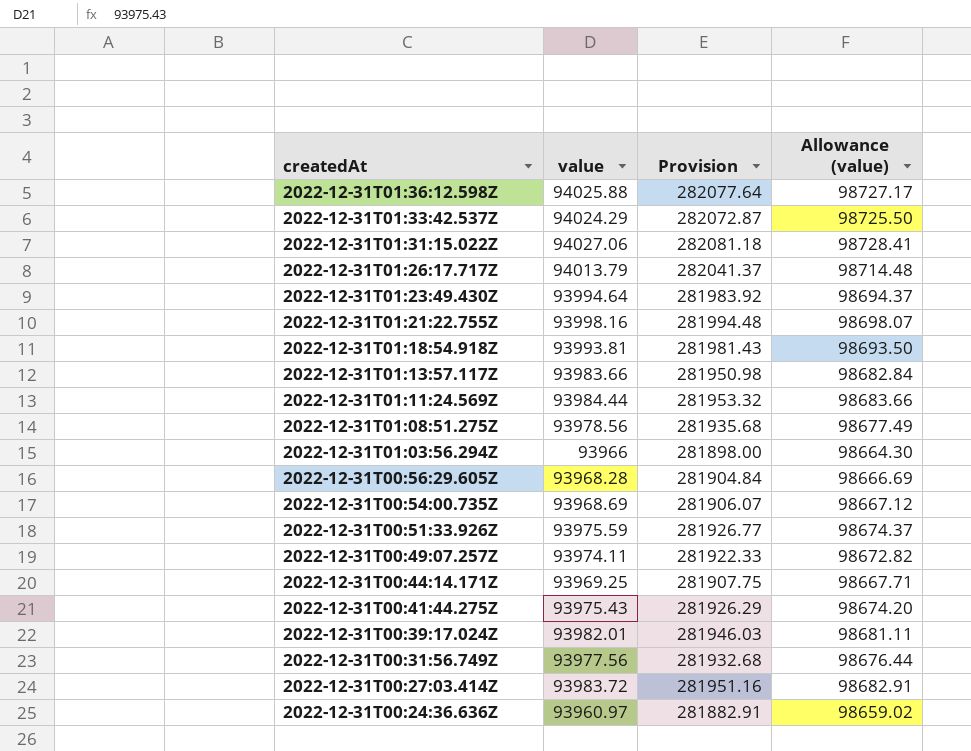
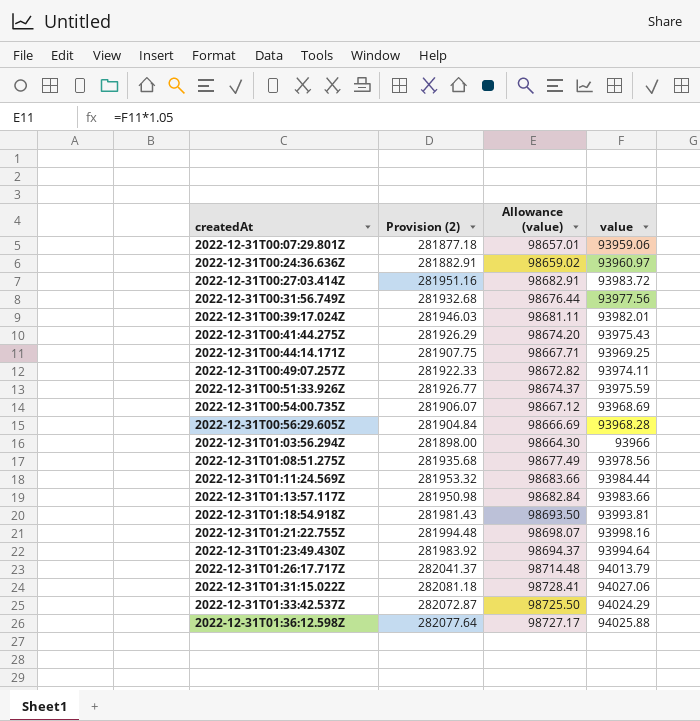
row order: createdAt descending -> createdAt ascending
column name: Provision -> Provision (2)
column value | position: 2 -> 4
row 2022-12-31T00:07:29.801Z: none -> 281877.18 | 98657.01 | 93959.06

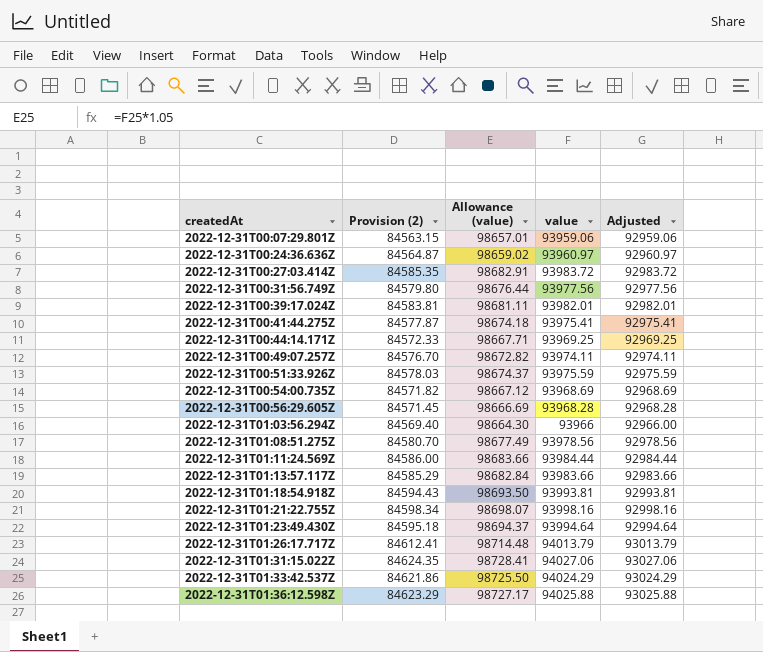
column Provision (2) | formula: [value] * 3 -> [value] * 0.9
column Adjusted | formula: none -> [value] - 1000
2022-12-31T00:41:44.275Z | Allowance (value): 98674.20 -> 98674.18
2022-12-31T00:41:44.275Z | value: 93975.43 -> 93975.41

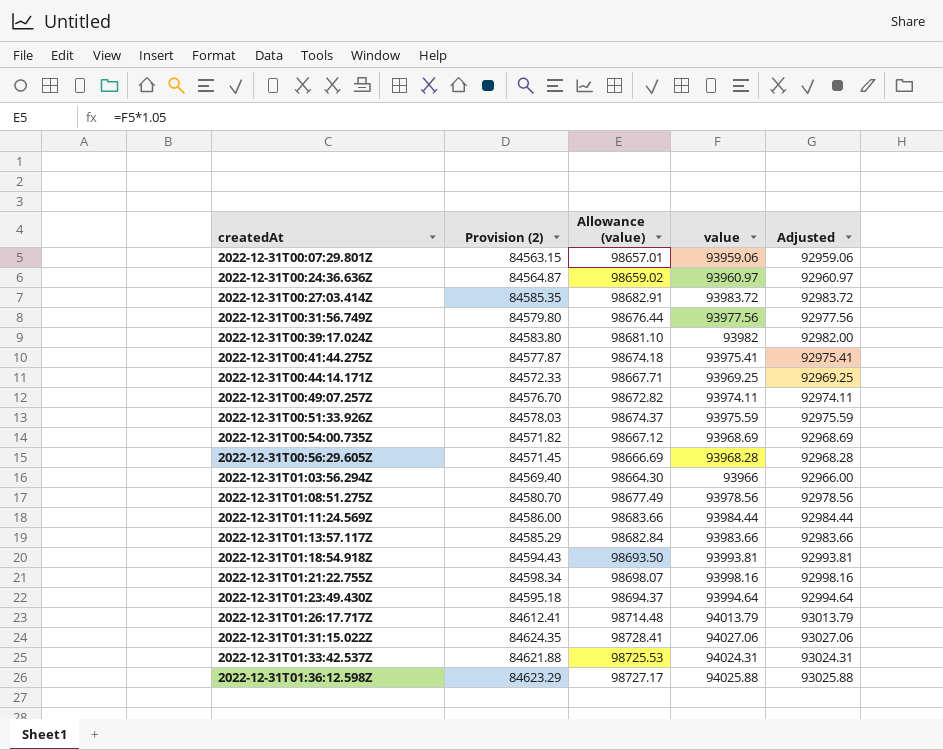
2022-12-31T00:39:17.024Z | Provision (2): 84583.81 -> 84583.80
2022-12-31T00:39:17.024Z | Allowance (value): 98681.11 -> 98681.10
2022-12-31T00:39:17.024Z | value: 93982.01 -> 93982
2022-12-31T00:39:17.024Z | Adjusted: 92982.01 -> 92982.00
2022-12-31T01:33:42.537Z | Provision (2): 84621.86 -> 84621.88
2022-12-31T01:33:42.537Z | Allowance (value): 98725.50 -> 98725.53
2022-12-31T01:33:42.537Z | value: 94024.29 -> 94024.31
2022-12-31T01:33:42.537Z | Adjusted: 93024.29 -> 93024.31

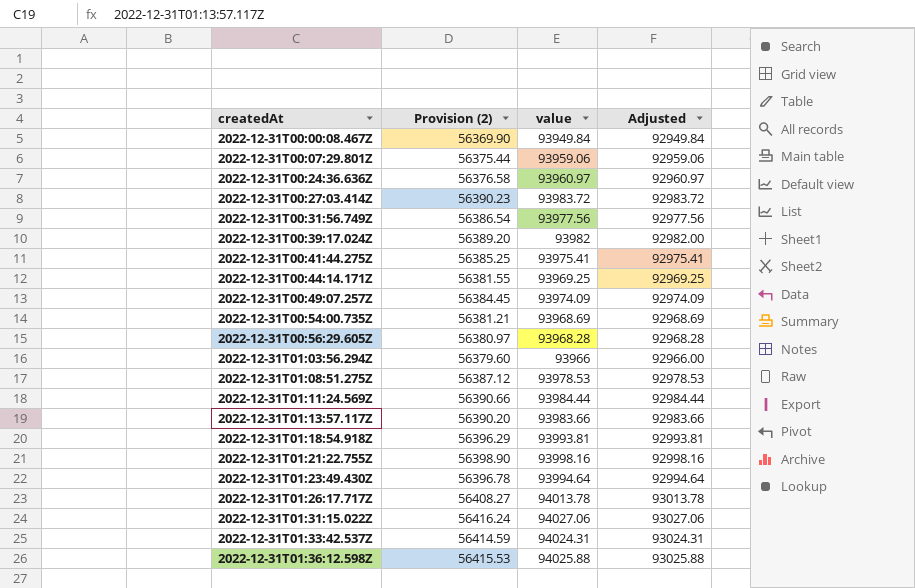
column Allowance (value) | formula: [value] * 1.05 -> none
column Provision (2) | formula: [value] * 0.9 -> [value] * 0.6
row 2022-12-31T00:51:33.926Z: 84578.03 | 98674.37 | 93975.59 | 92975.59 -> none
row 2022-12-31T00:00:08.467Z: none -> 56369.90 | 93949.84 | 92949.84
2022-12-31T00:49:07.257Z | value: 93974.11 -> 93974.09
2022-12-31T00:49:07.257Z | Adjusted: 92974.11 -> 92974.09
2022-12-31T01:08:51.275Z | value: 93978.56 -> 93978.53
2022-12-31T01:08:51.275Z | Adjusted: 92978.56 -> 92978.53
2022-12-31T01:26:17.717Z | value: 94013.79 -> 94013.78
2022-12-31T01:26:17.717Z | Adjusted: 93013.79 -> 93013.78

